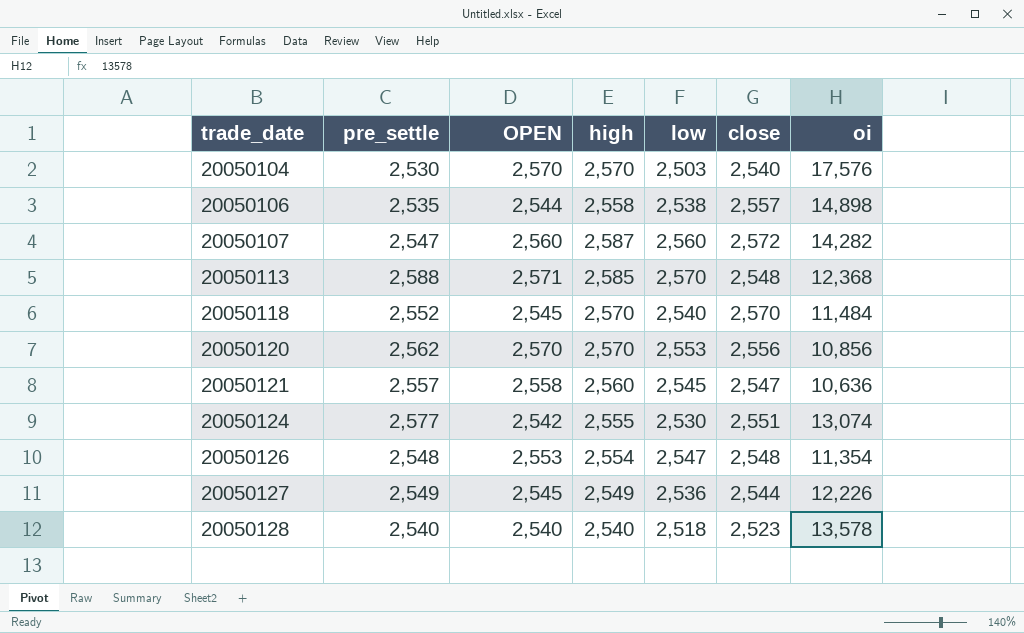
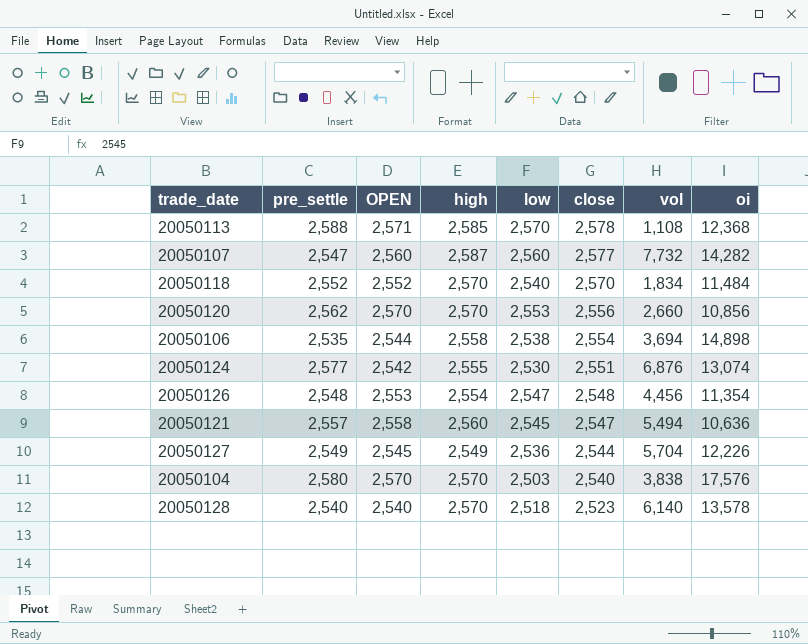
row order: trade_date ascending -> close descending
column vol | position: none -> 7
20050113 | close: 2,548 -> 2,578
20050107 | close: 2,572 -> 2,577
20050118 | OPEN: 2,545 -> 2,552
20050106 | close: 2,557 -> 2,554
20050104 | pre_settle: 2,530 -> 2,580
20050128 | high: 2,540 -> 2,570

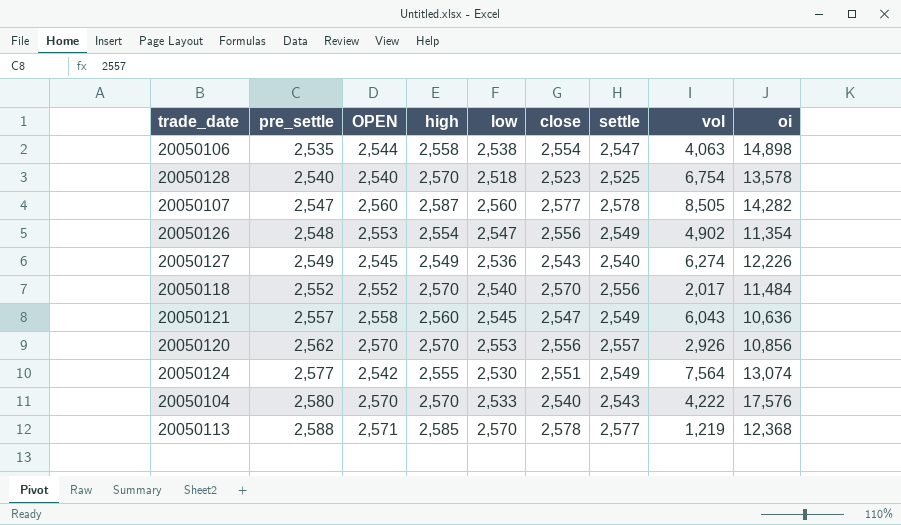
row order: close descending -> pre_settle ascending
column settle | position: none -> 7
20050106 | vol: 3,694 -> 4,063
20050128 | vol: 6,140 -> 6,754
20050107 | vol: 7,732 -> 8,505
20050126 | close: 2,548 -> 2,556
20050126 | vol: 4,456 -> 4,902
20050127 | close: 2,544 -> 2,543
20050127 | vol: 5,704 -> 6,274
20050118 | vol: 1,834 -> 2,017
20050121 | vol: 5,494 -> 6,043
20050120 | vol: 2,660 -> 2,926
20050124 | vol: 6,876 -> 7,564
20050104 | low: 2,503 -> 2,533
20050104 | vol: 3,838 -> 4,222
20050113 | vol: 1,108 -> 1,219

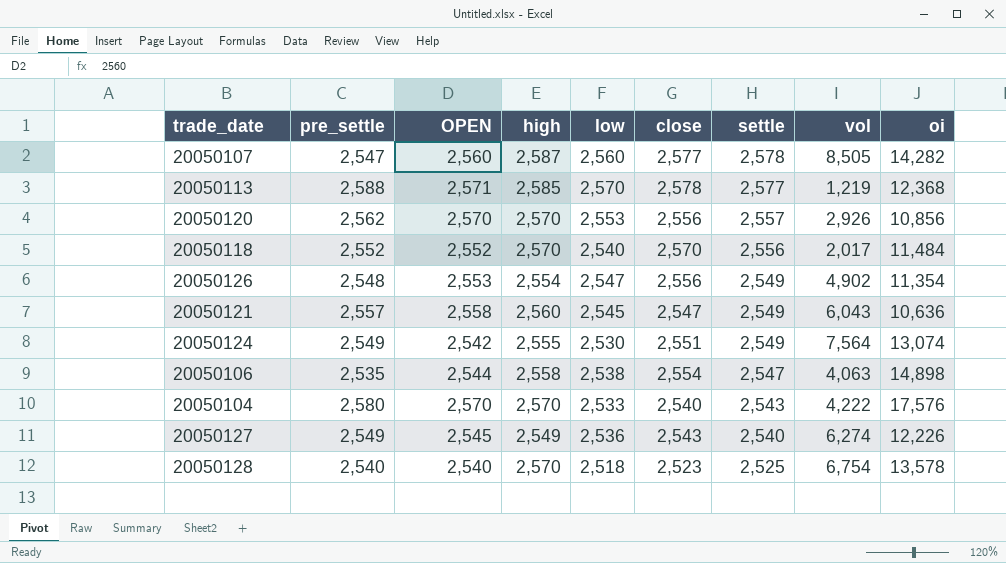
row order: pre_settle ascending -> settle descending
20050124 | pre_settle: 2,577 -> 2,549

